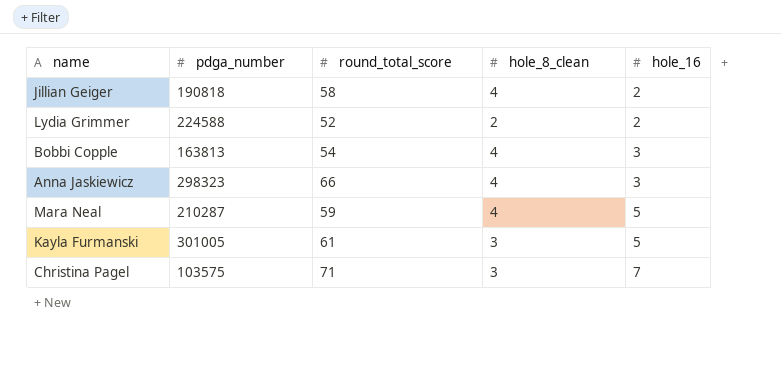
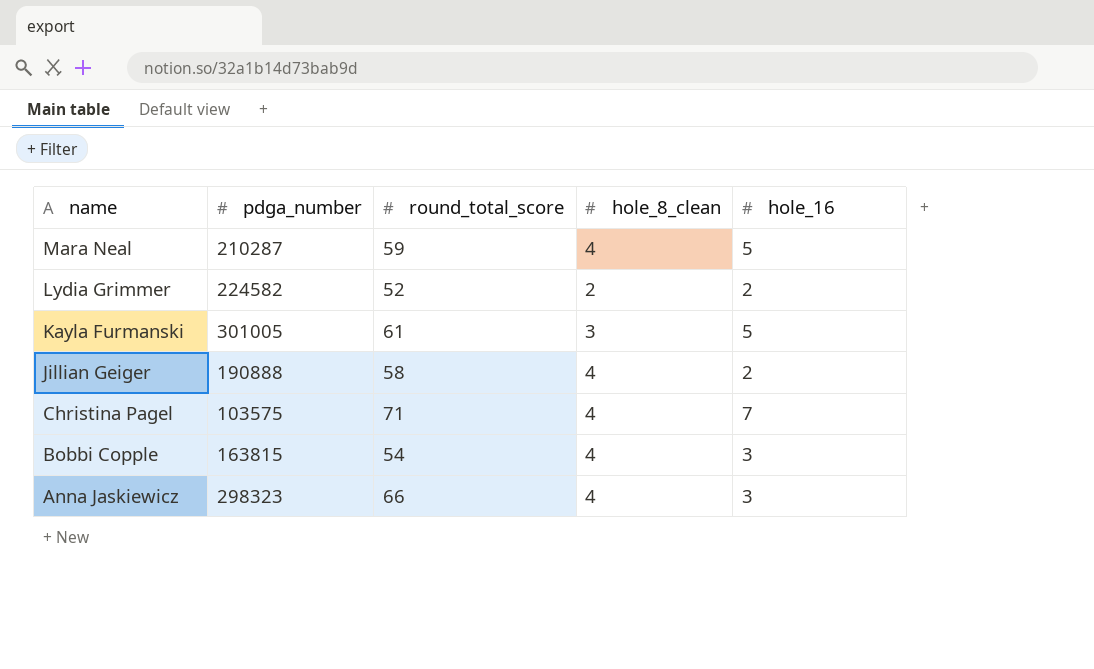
row order: hole_16 ascending -> name descending
Lydia Grimmer | pdga_number: 224588 -> 224582
Jillian Geiger | pdga_number: 190818 -> 190888
Christina Pagel | hole_8_clean: 3 -> 4
Bobbi Copple | pdga_number: 163813 -> 163815

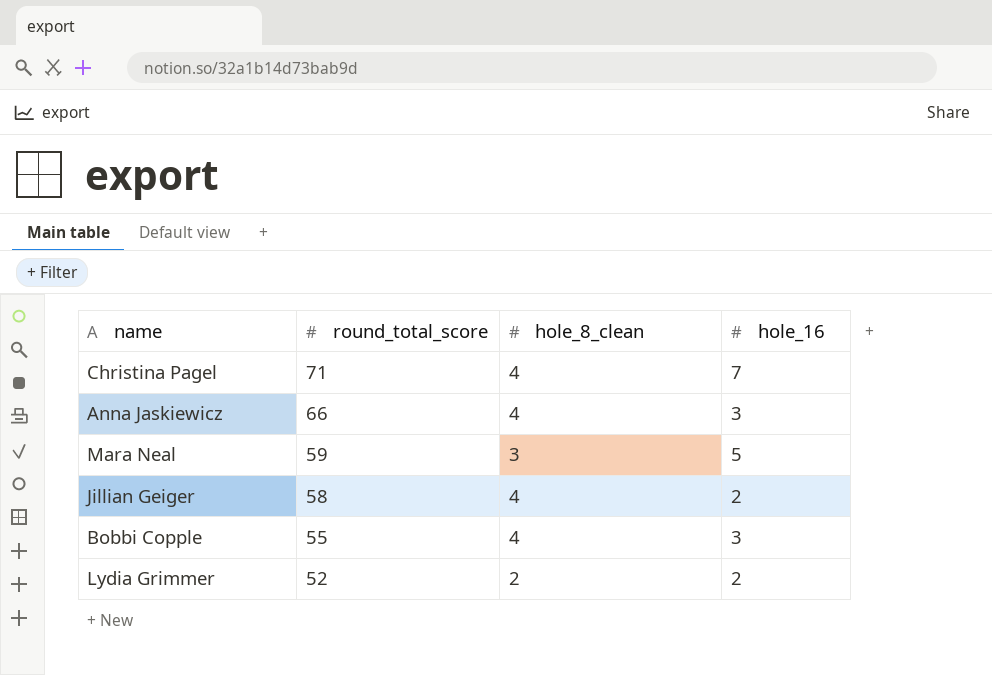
row order: name descending -> round_total_score descending
column pdga_number | position: 2 -> none
row Kayla Furmanski: 301005 | 61 | 3 | 5 -> none
Mara Neal | hole_8_clean: 4 -> 3
Bobbi Copple | round_total_score: 54 -> 55

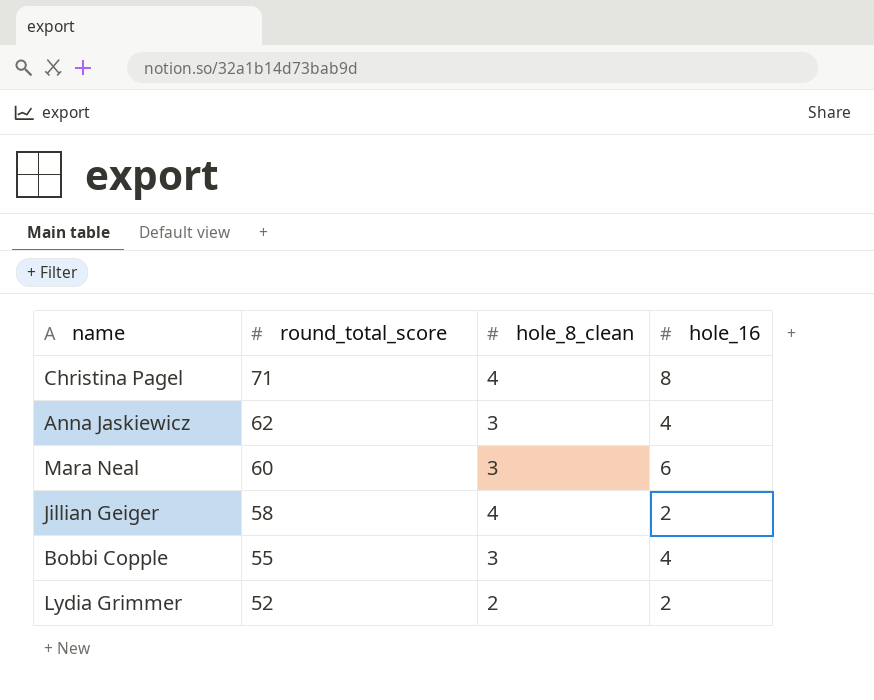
Christina Pagel | hole_16: 7 -> 8
Anna Jaskiewicz | round_total_score: 66 -> 62
Anna Jaskiewicz | hole_8_clean: 4 -> 3
Anna Jaskiewicz | hole_16: 3 -> 4
Mara Neal | round_total_score: 59 -> 60
Mara Neal | hole_16: 5 -> 6
Bobbi Copple | hole_8_clean: 4 -> 3
Bobbi Copple | hole_16: 3 -> 4

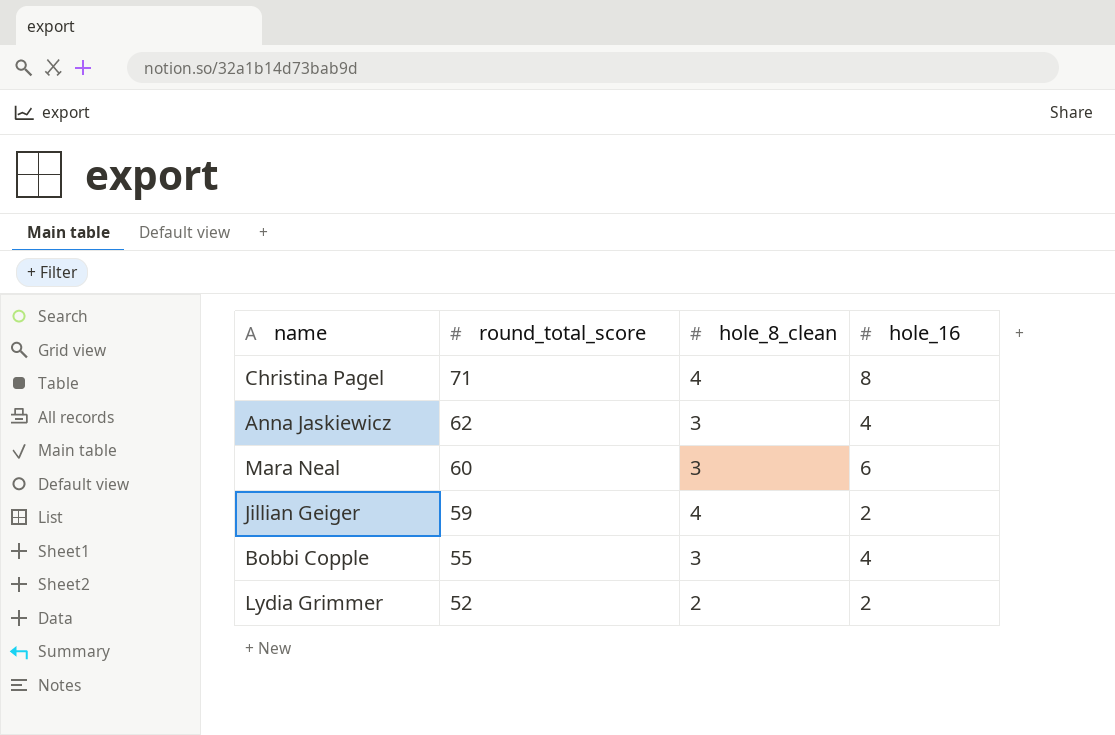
Jillian Geiger | round_total_score: 58 -> 59

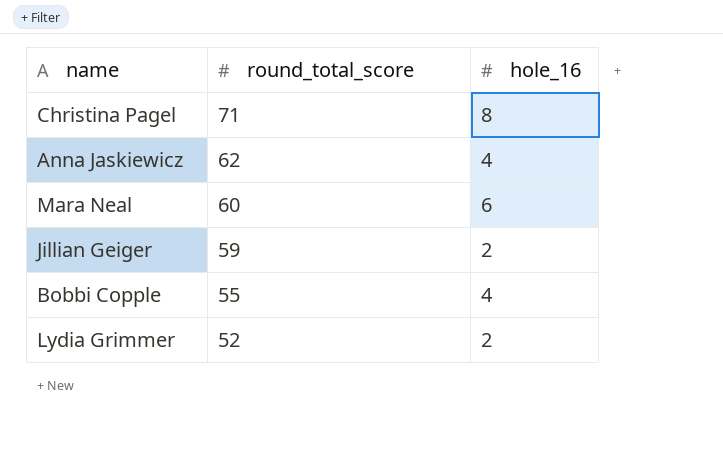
column hole_8_clean | position: 3 -> none

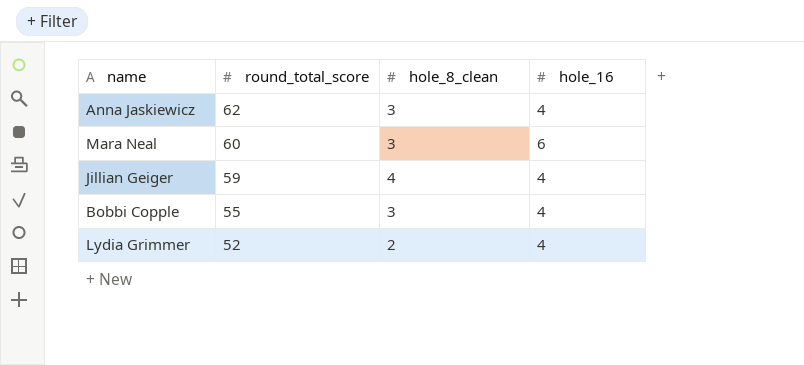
column hole_8_clean | position: none -> 3
row Christina Pagel: 71 | 8 -> none
Jillian Geiger | hole_16: 2 -> 4
Lydia Grimmer | hole_16: 2 -> 4

